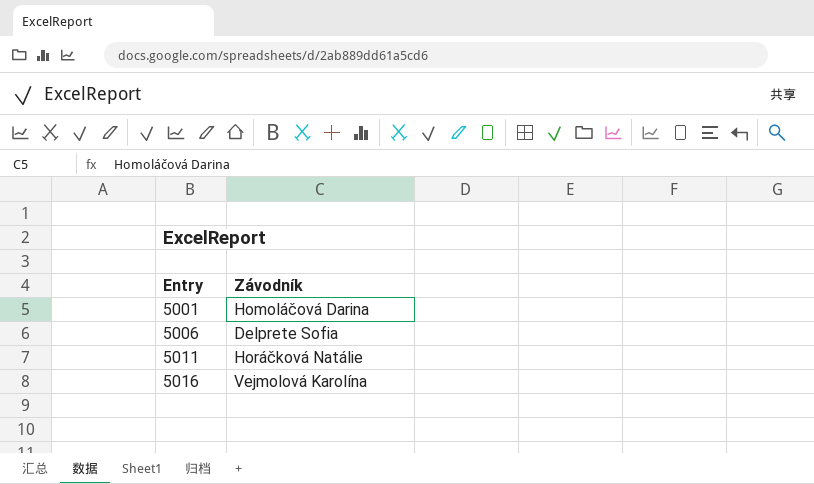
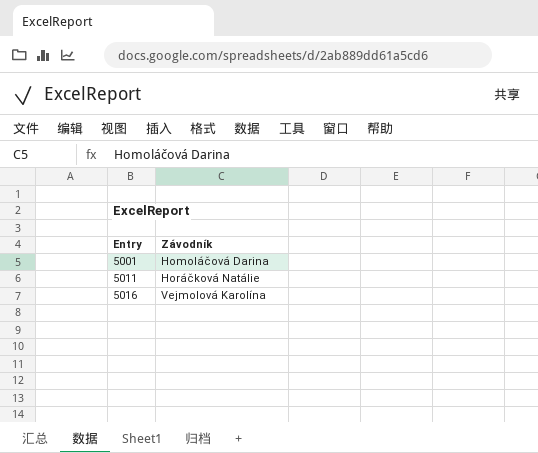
row 5006: Delprete Sofia -> none

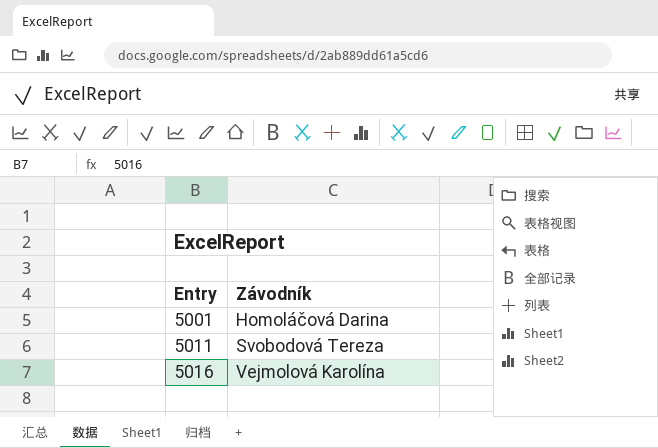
5011 | Závodník: Horáčková Natálie -> Svobodová Tereza

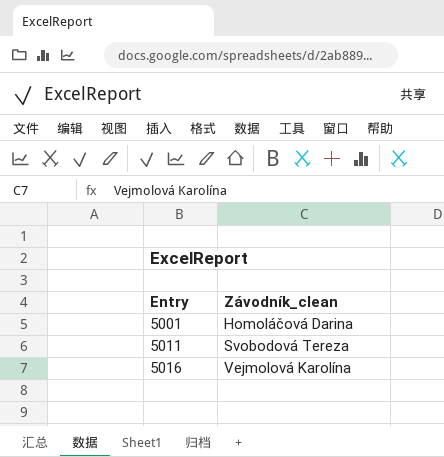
column name: Závodník -> Závodník_clean

